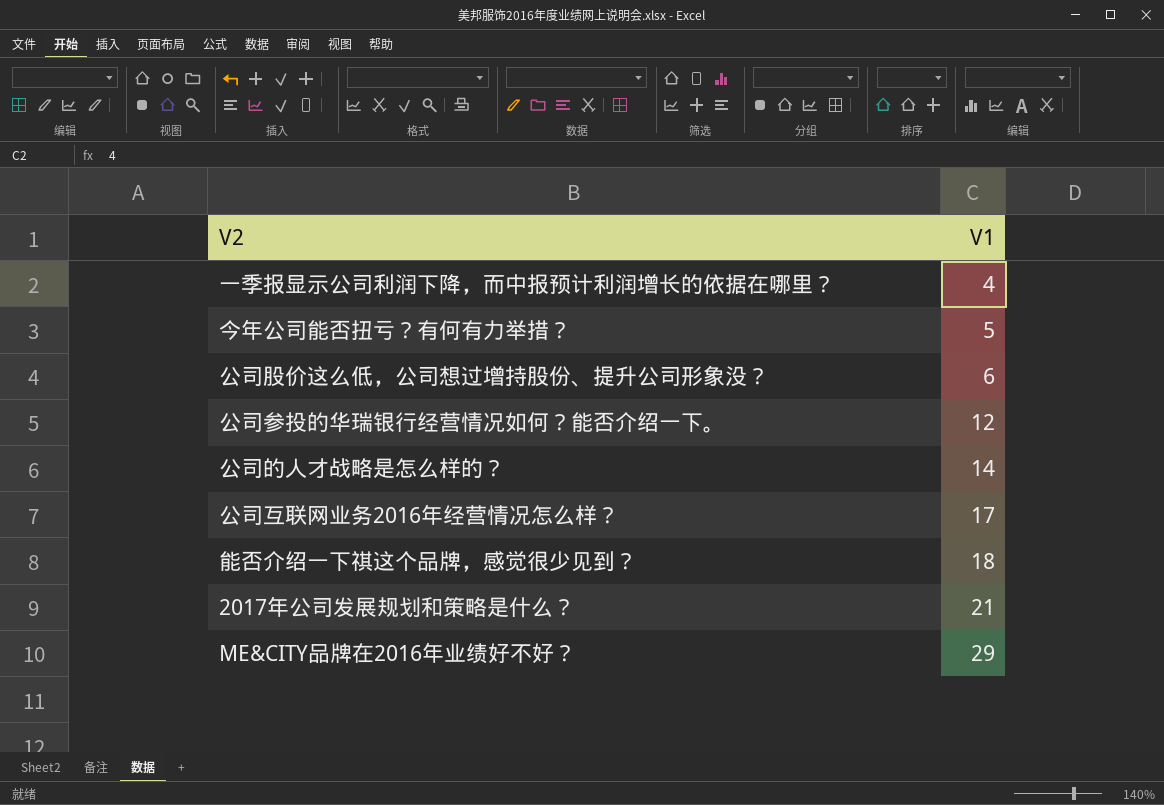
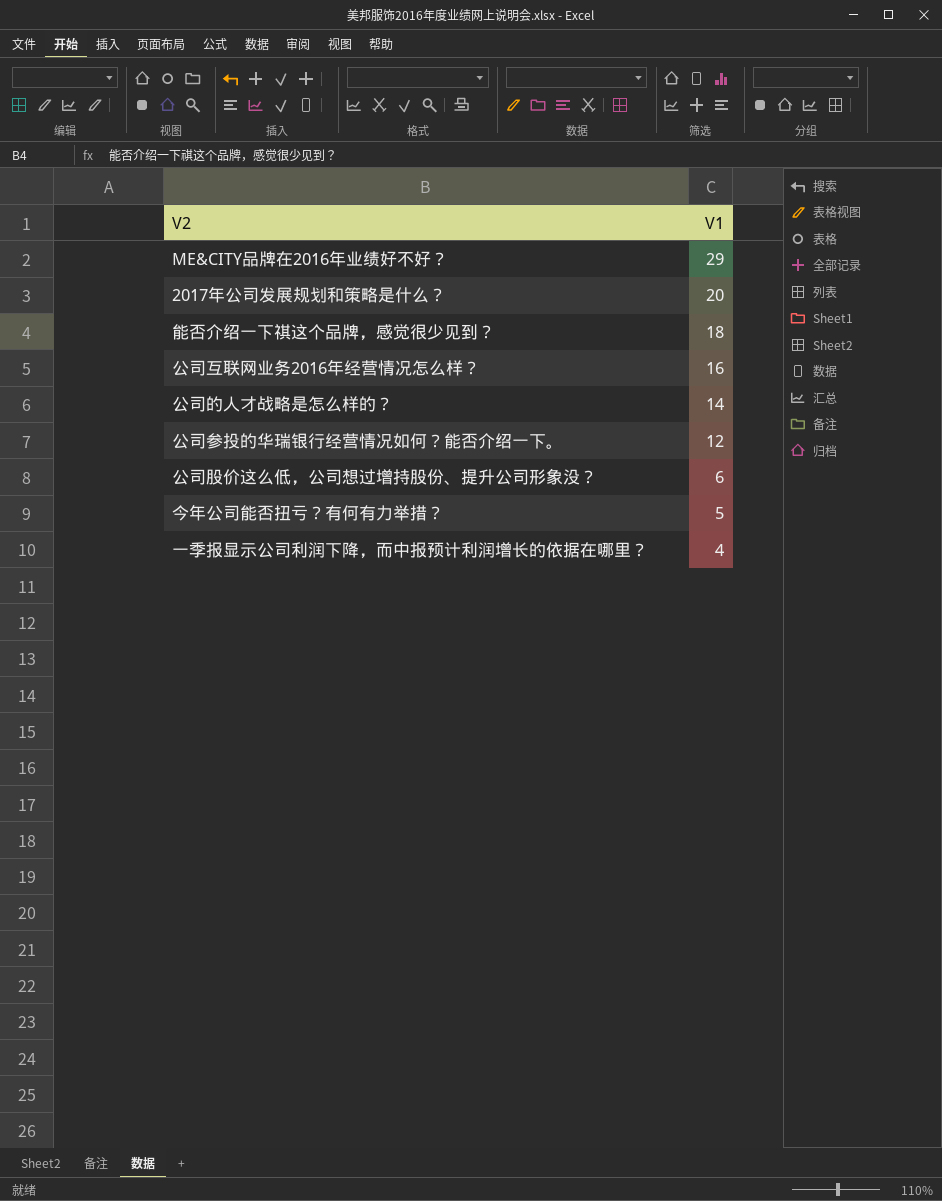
row order: V1 ascending -> V1 descending
2017年公司发展规划和策略是什么？ | V1: 21 -> 20
公司互联网业务2016年经营情况怎么样？ | V1: 17 -> 16

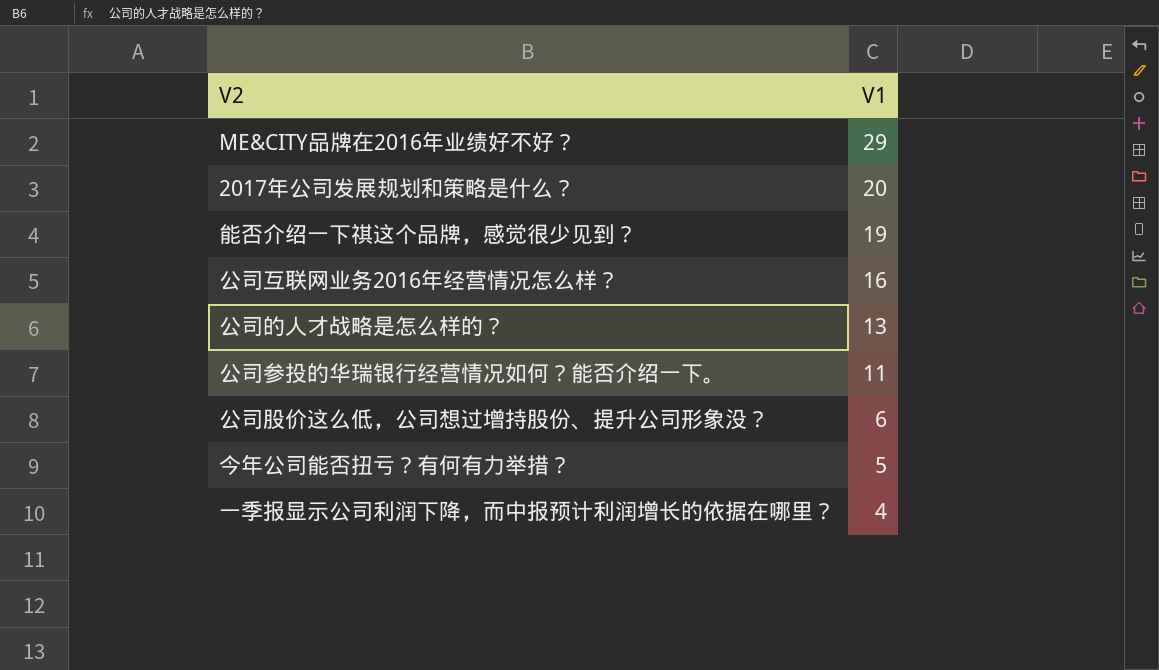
能否介绍一下祺这个品牌，感觉很少见到？ | V1: 18 -> 19
公司的人才战略是怎么样的？ | V1: 14 -> 13
公司参投的华瑞银行经营情况如何？能否介绍一下。 | V1: 12 -> 11

